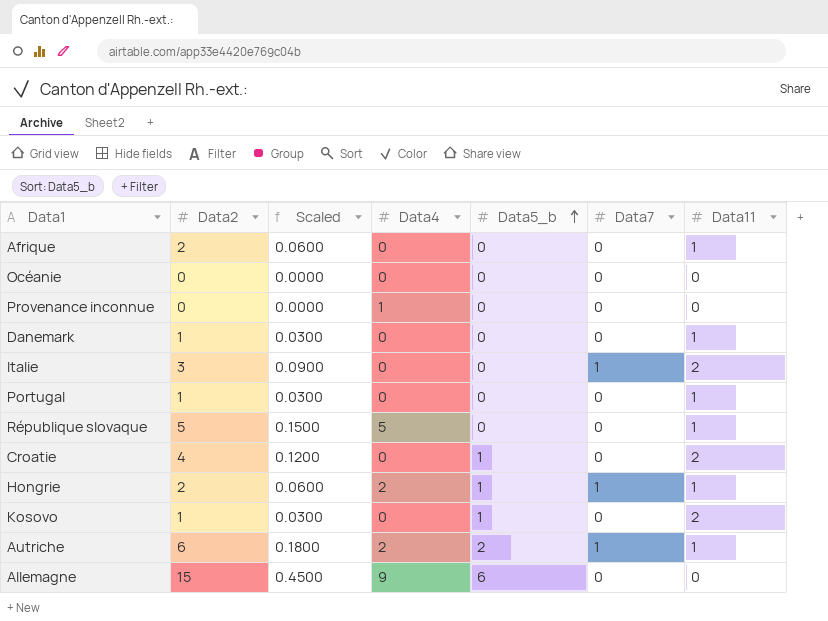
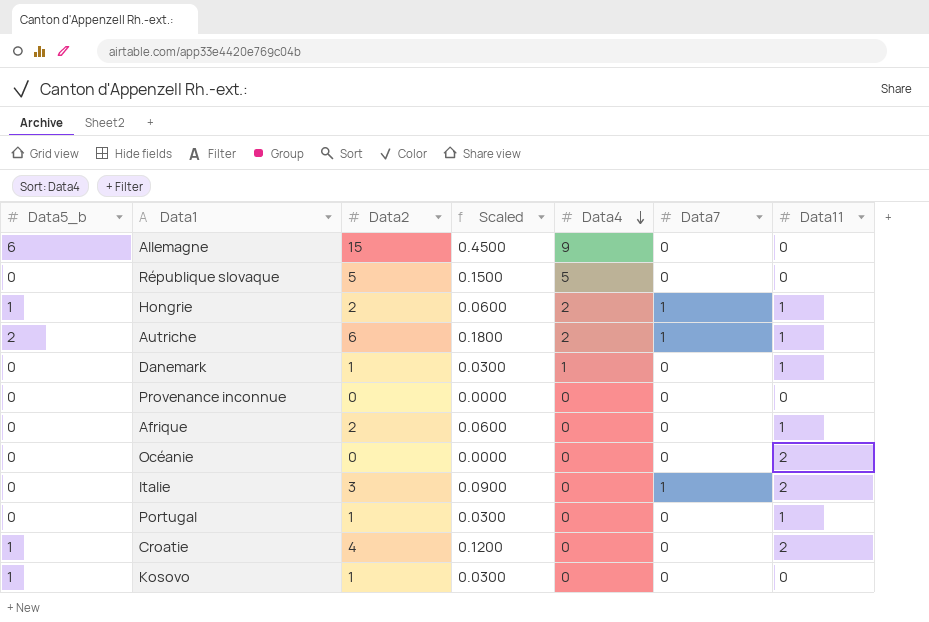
row order: Data5_b ascending -> Data4 descending
column Data5_b | position: 5 -> 1
République slovaque | Data11: 1 -> 0
Danemark | Data4: 0 -> 1
Provenance inconnue | Data4: 1 -> 0
Océanie | Data11: 0 -> 2
Kosovo | Data11: 2 -> 0

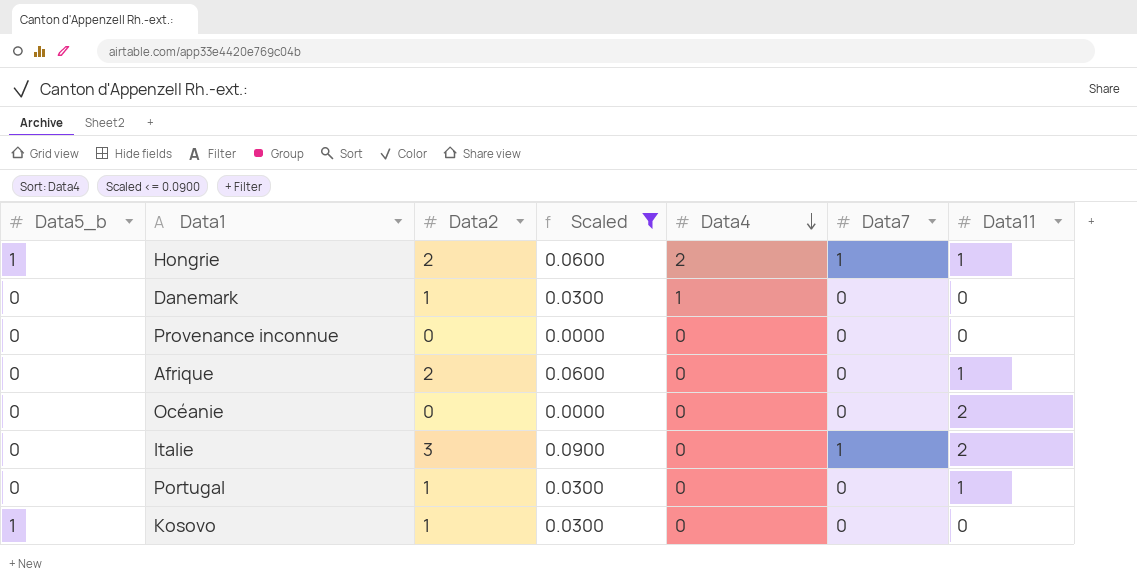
filter: none -> Scaled <= 0.0900
Danemark | Data11: 1 -> 0

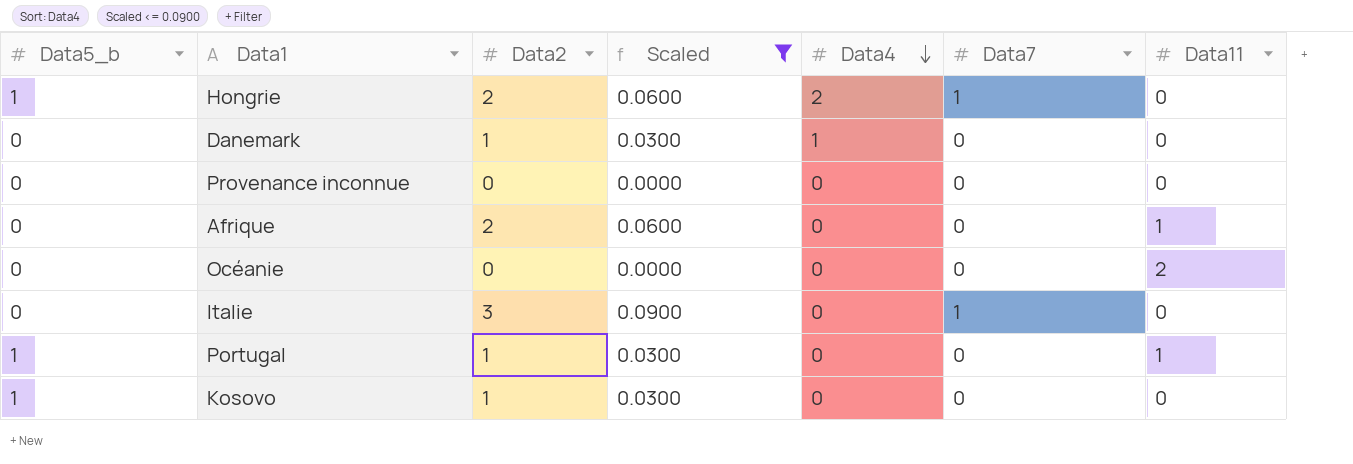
Hongrie | Data11: 1 -> 0
Italie | Data11: 2 -> 0
Portugal | Data5_b: 0 -> 1

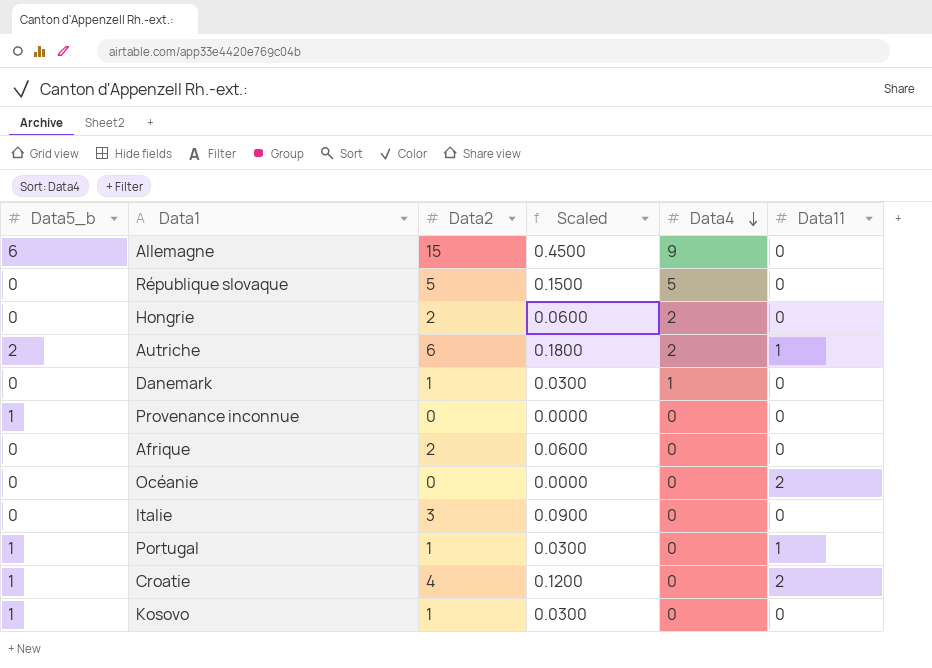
filter: Scaled <= 0.0900 -> none
column Data7 | position: 6 -> none
Hongrie | Data5_b: 1 -> 0
Provenance inconnue | Data5_b: 0 -> 1
Afrique | Data11: 1 -> 0

